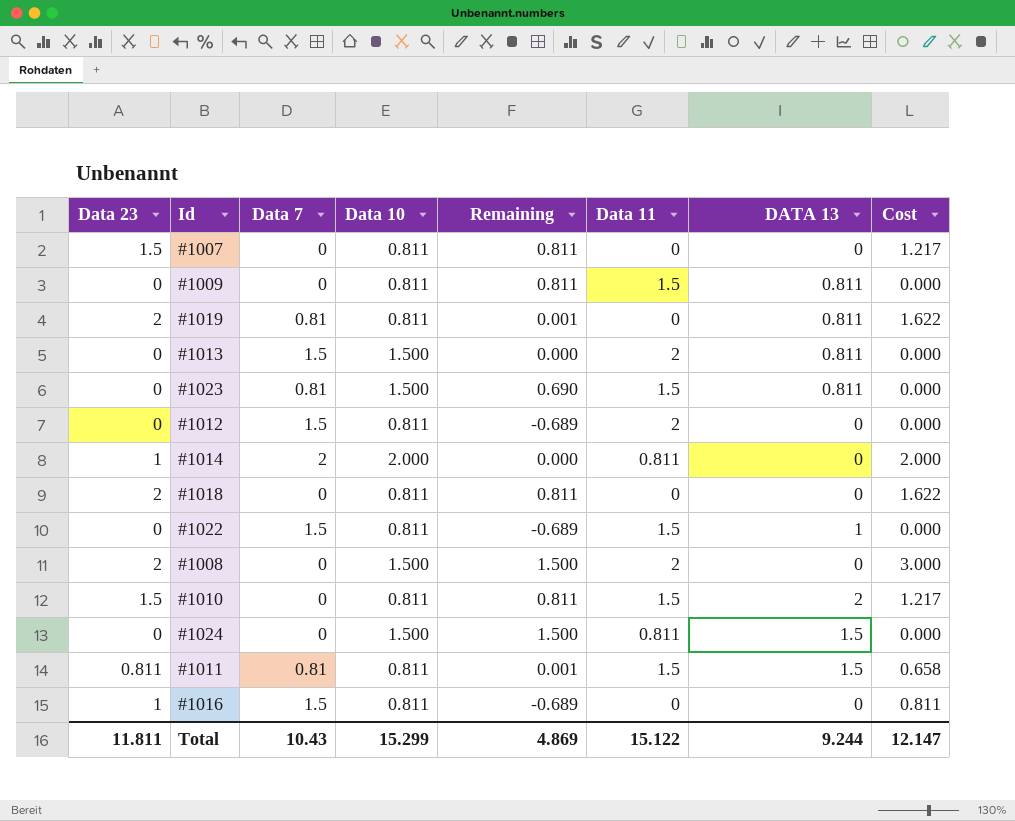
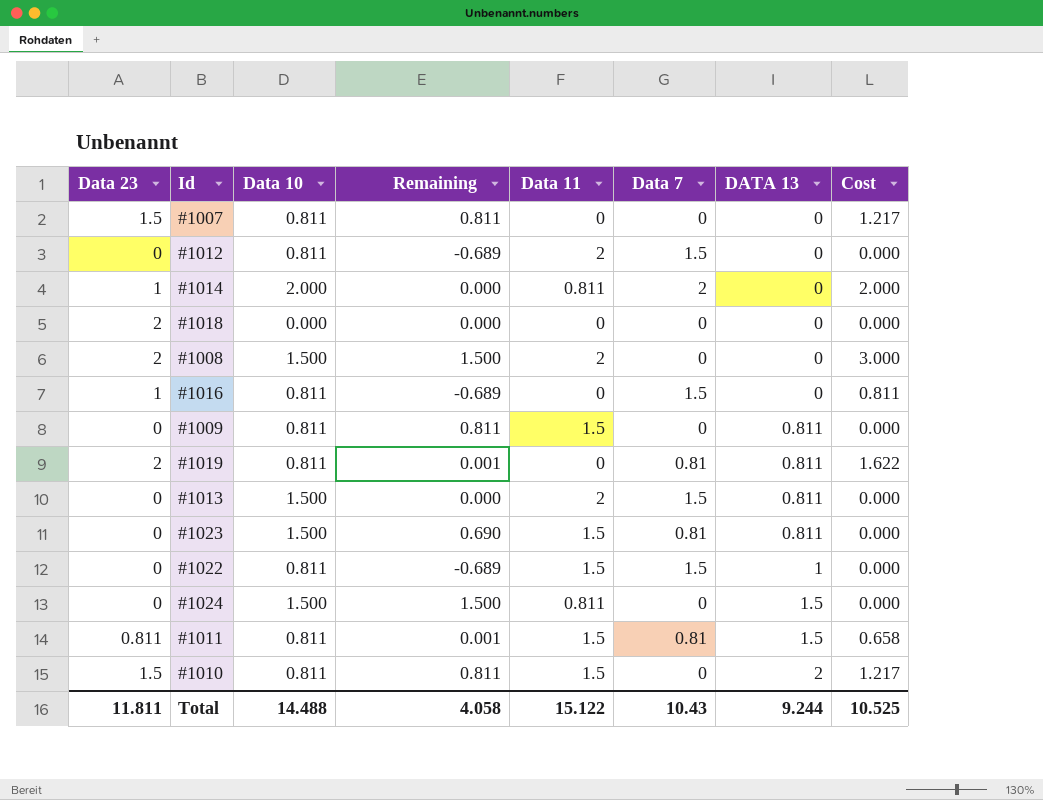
row order: none -> DATA 13 ascending
column Data 7 | position: 3 -> 6
#1018 | Data 10: 0.811 -> 0.000
#1018 | Remaining: 0.811 -> 0.000
#1018 | Cost: 1.622 -> 0.000
Total | Data 10: 15.299 -> 14.488
Total | Remaining: 4.869 -> 4.058
Total | Cost: 12.147 -> 10.525

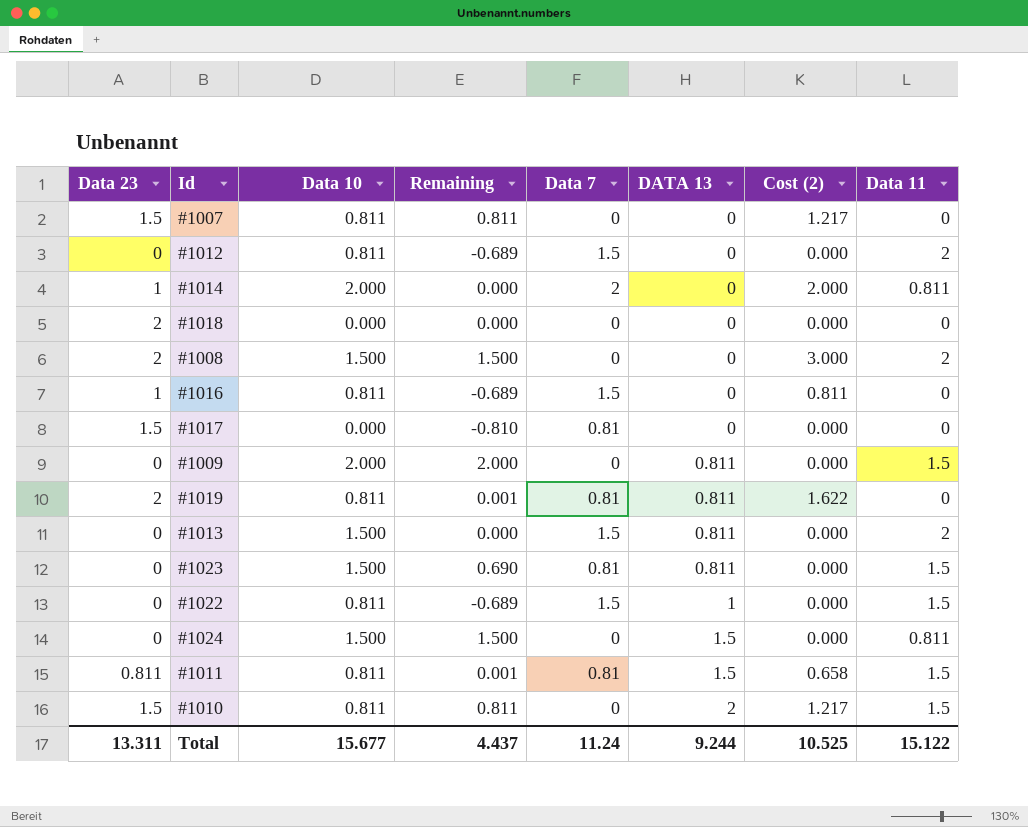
column name: Cost -> Cost (2)
column Data 11 | position: 5 -> 8
row #1017: none -> 1.5 | 0.000 | -0.810 | 0.81 | 0 | 0.000 | 0
#1009 | Data 10: 0.811 -> 2.000
#1009 | Remaining: 0.811 -> 2.000
Total | Data 23: 11.811 -> 13.311
Total | Data 10: 14.488 -> 15.677
Total | Remaining: 4.058 -> 4.437
Total | Data 7: 10.43 -> 11.24

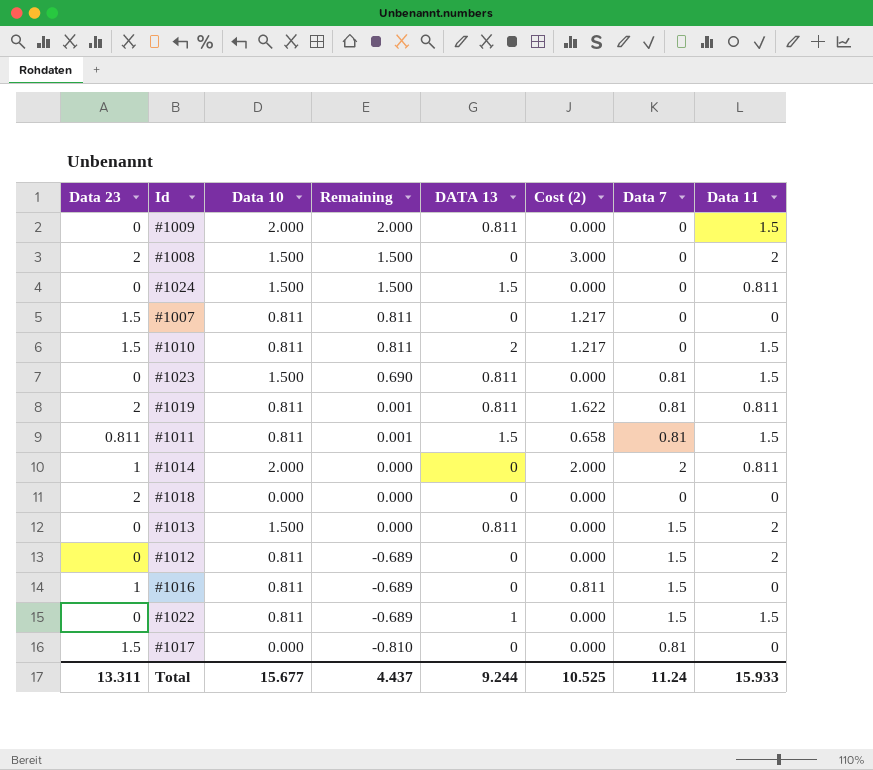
row order: DATA 13 ascending -> Remaining descending
column Data 7 | position: 5 -> 7
#1019 | Data 11: 0 -> 0.811
Total | Data 11: 15.122 -> 15.933

